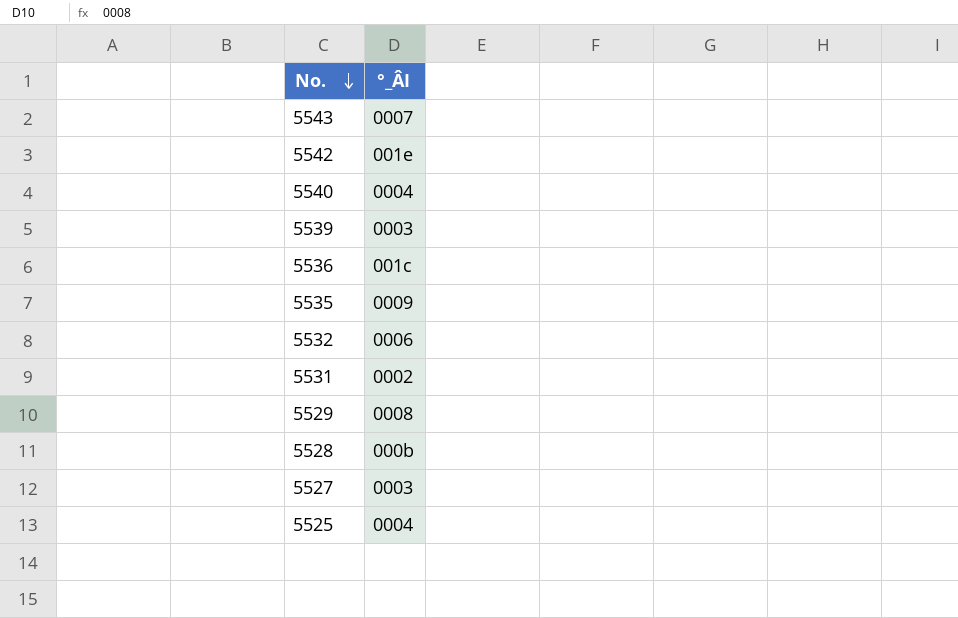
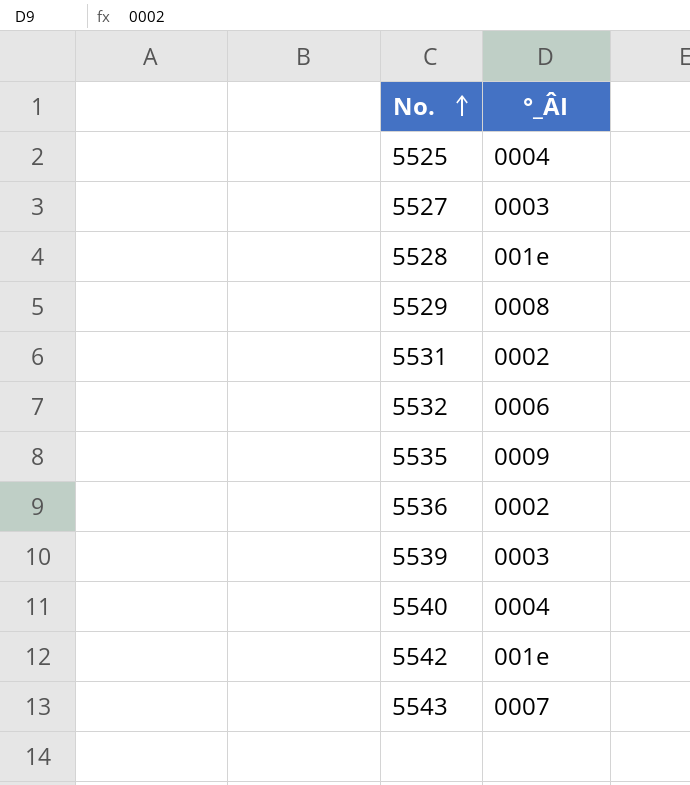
row order: No. descending -> No. ascending
5528 | °_ÂI: 000b -> 001e
5536 | °_ÂI: 001c -> 0002

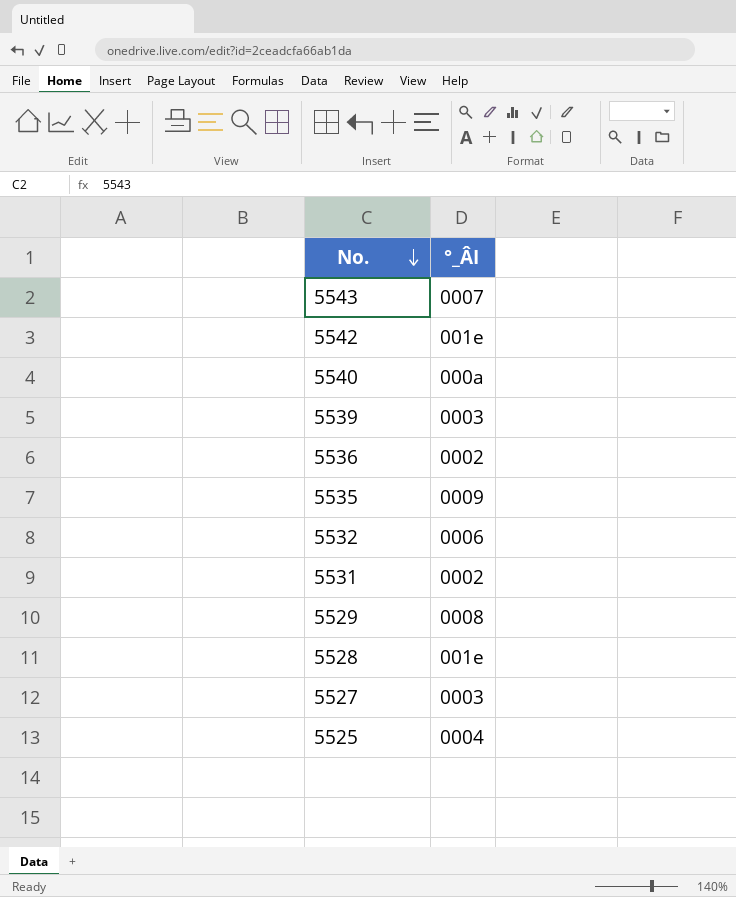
row order: No. ascending -> No. descending
5540 | °_ÂI: 0004 -> 000a

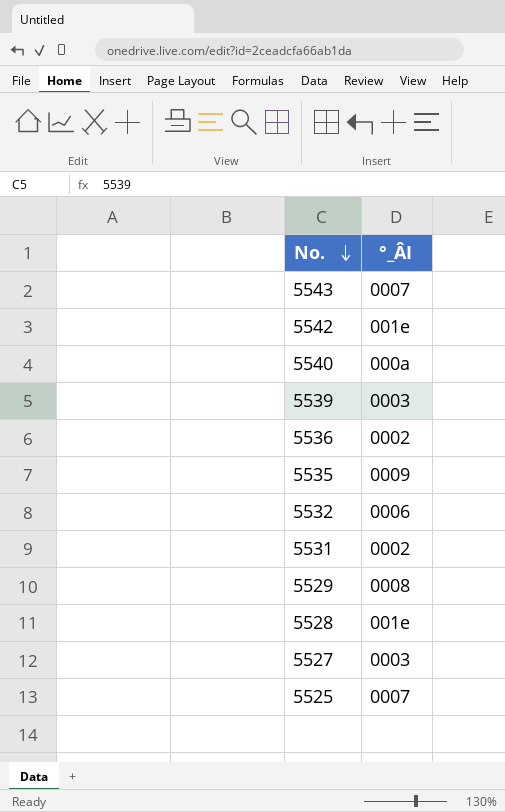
5525 | °_ÂI: 0004 -> 0007

